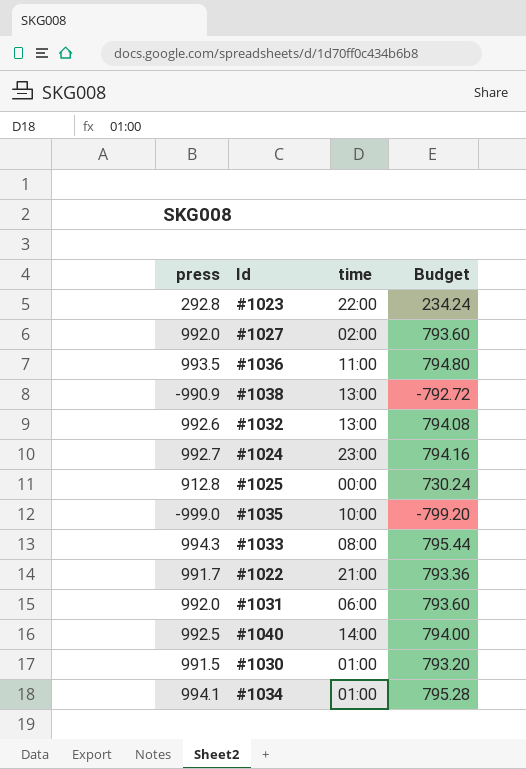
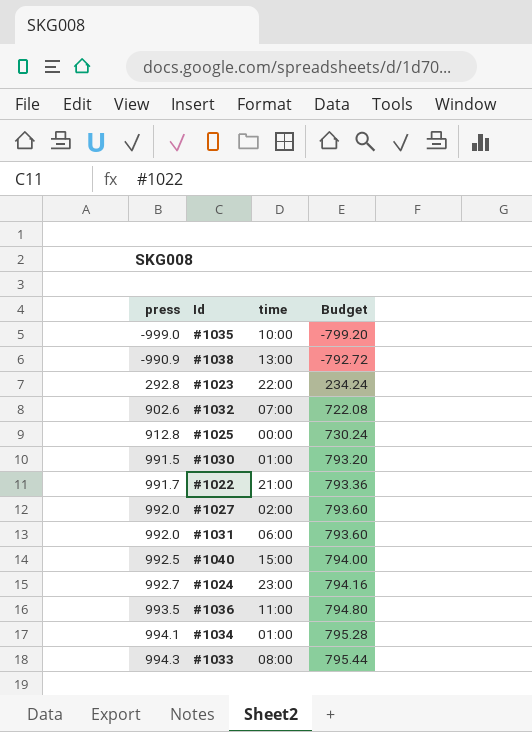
row order: none -> press ascending
#1032 | press: 992.6 -> 902.6
#1032 | time: 13:00 -> 07:00
#1032 | Budget: 794.08 -> 722.08
#1040 | time: 14:00 -> 15:00

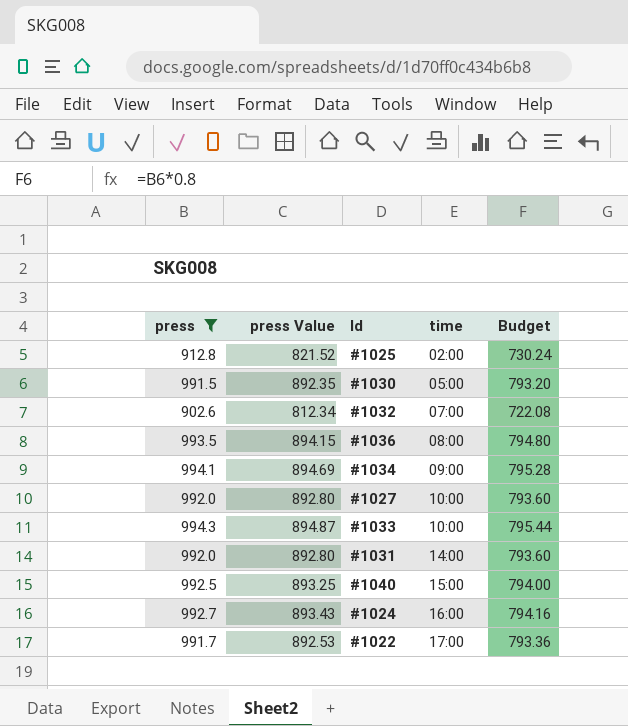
filter: none -> press >= 902.6
row order: press ascending -> time ascending
column press Value | formula: none -> [press] * 0.9
#1025 | time: 00:00 -> 02:00
#1030 | time: 01:00 -> 05:00
#1036 | time: 11:00 -> 08:00
#1034 | time: 01:00 -> 09:00
#1027 | time: 02:00 -> 10:00
#1033 | time: 08:00 -> 10:00
#1031 | time: 06:00 -> 14:00
#1024 | time: 23:00 -> 16:00
#1022 | time: 21:00 -> 17:00

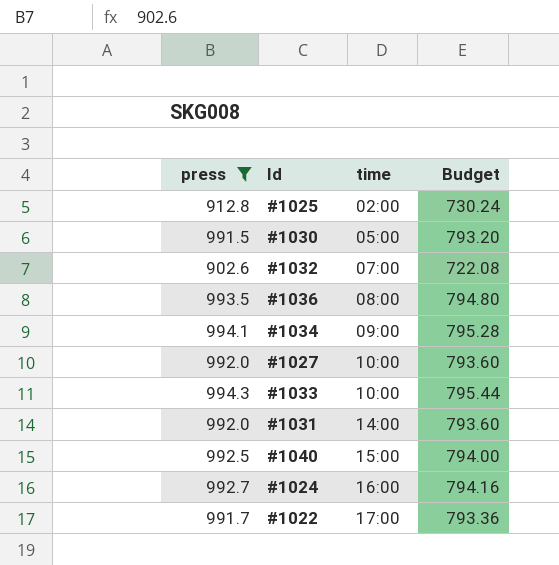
column press Value | formula: [press] * 0.9 -> none

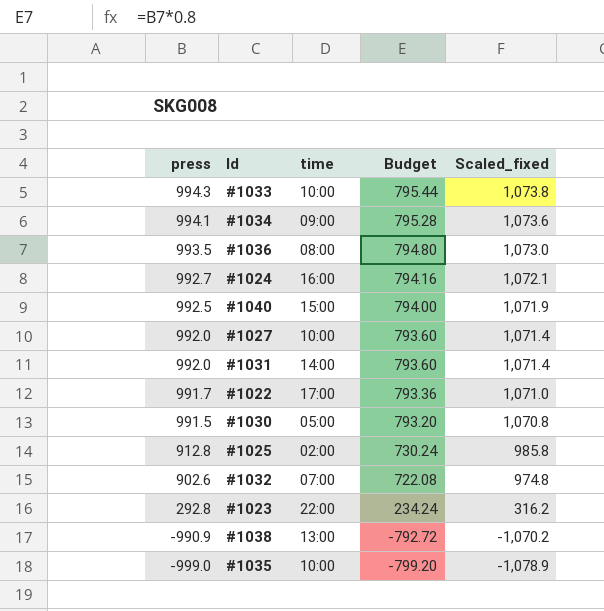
filter: press >= 902.6 -> none
row order: time ascending -> press descending
column Scaled_fixed | formula: none -> [press] * 1.08

